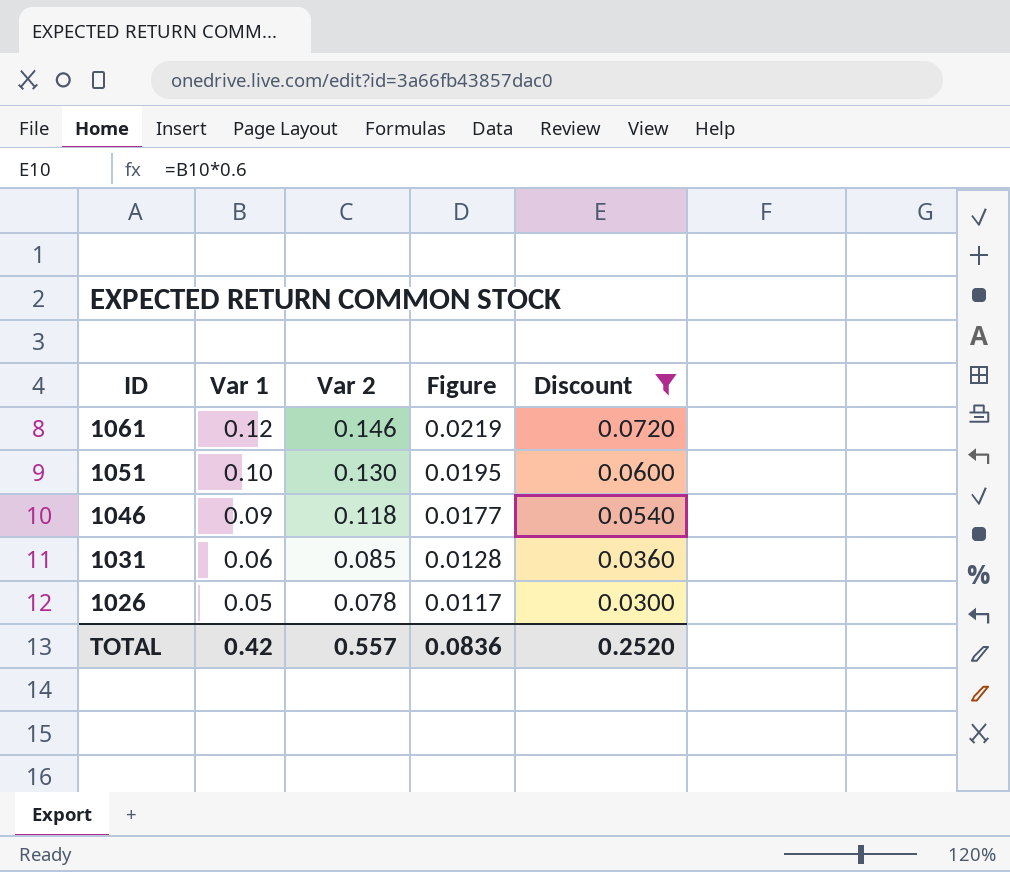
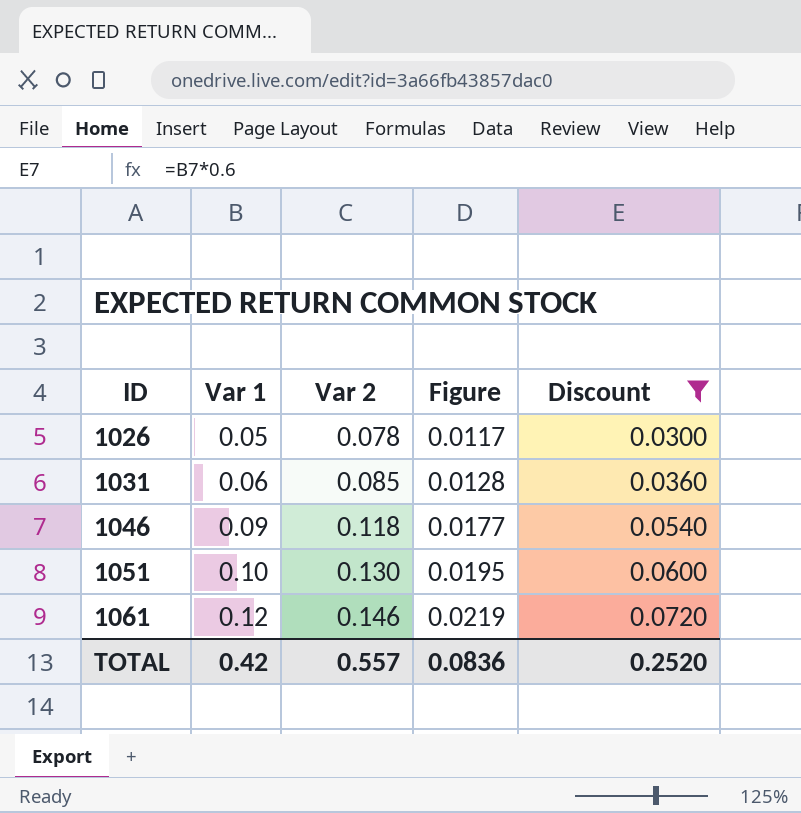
row order: ID descending -> ID ascending

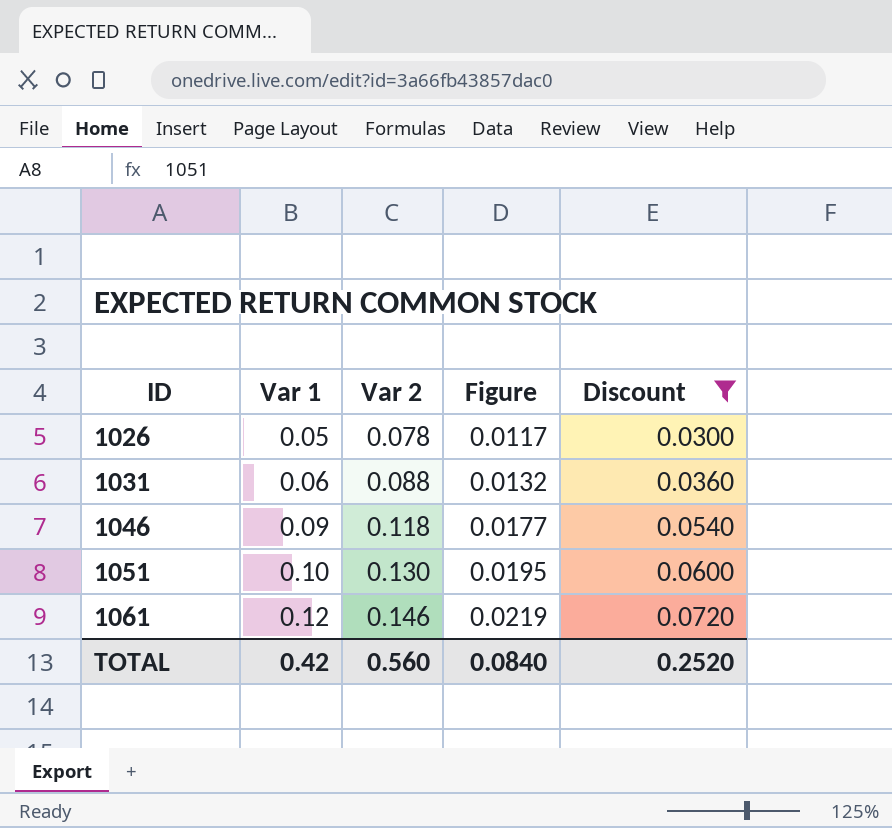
1031 | Var 2: 0.085 -> 0.088
1031 | Figure: 0.0128 -> 0.0132
TOTAL | Var 2: 0.557 -> 0.560
TOTAL | Figure: 0.0836 -> 0.0840

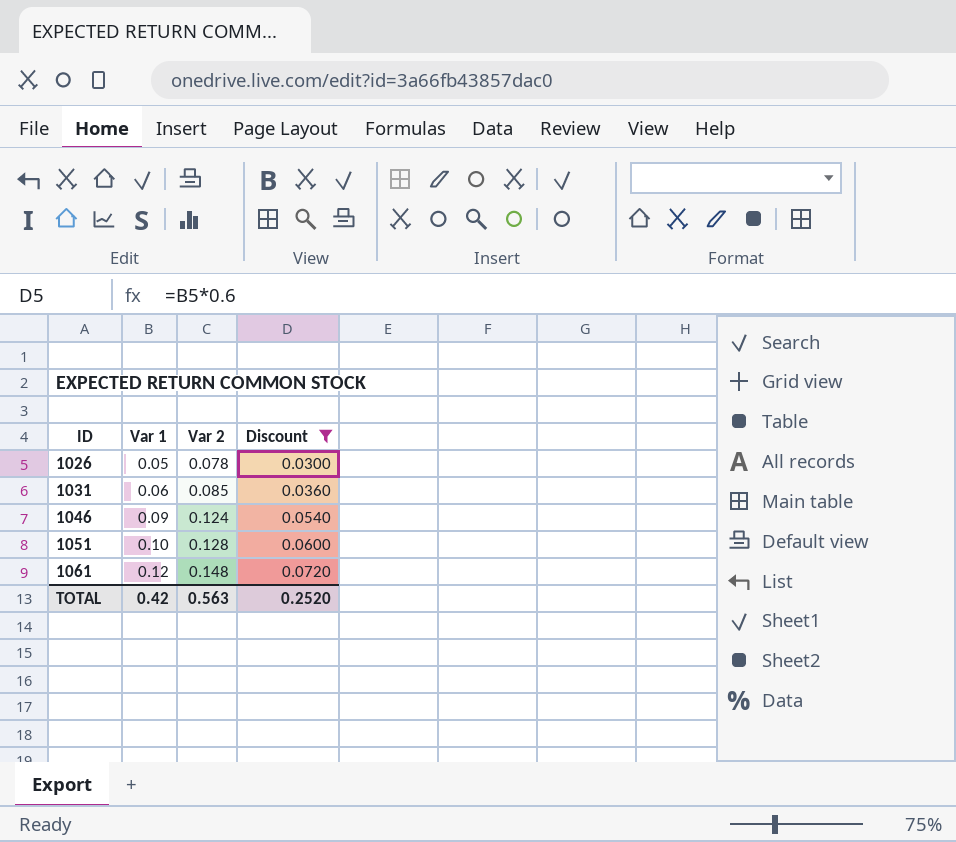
column Figure | formula: [Var 2] * 0.15 -> none
1031 | Var 2: 0.088 -> 0.085
1046 | Var 2: 0.118 -> 0.124
1051 | Var 2: 0.130 -> 0.128
1061 | Var 2: 0.146 -> 0.148
TOTAL | Var 2: 0.560 -> 0.563

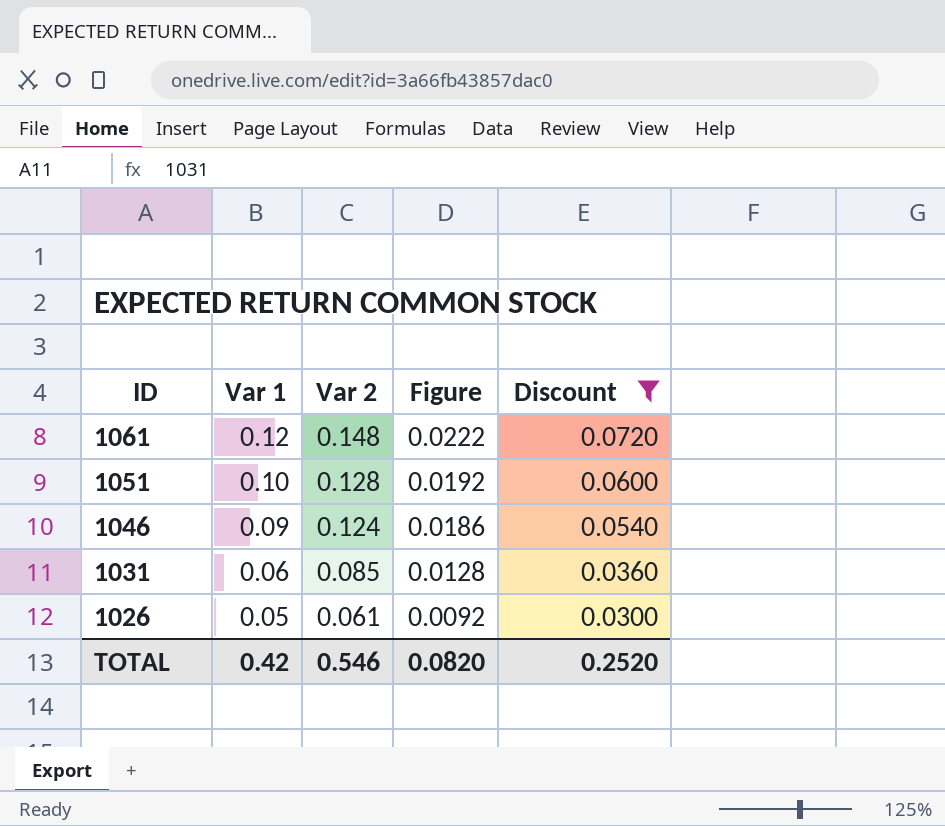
row order: ID ascending -> ID descending
column Figure | formula: none -> [Var 2] * 0.15
1026 | Var 2: 0.078 -> 0.061
TOTAL | Var 2: 0.563 -> 0.546

